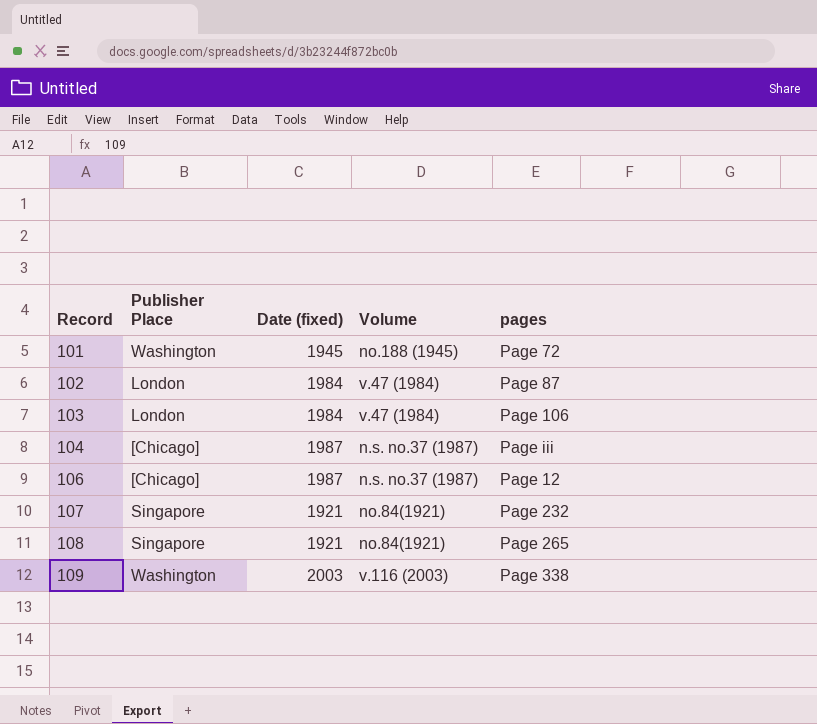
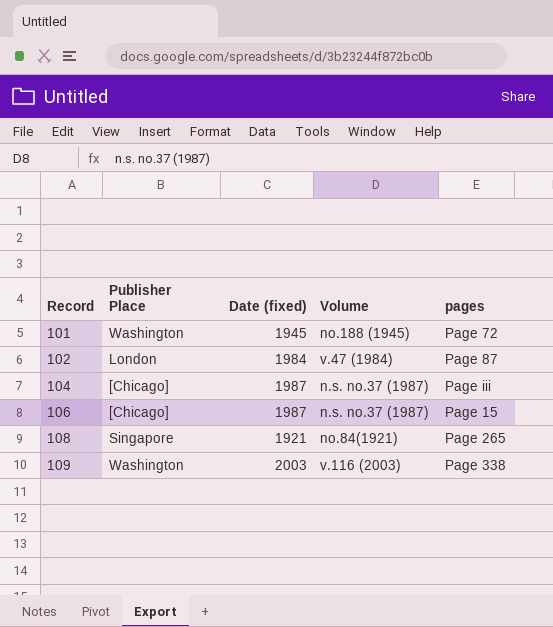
row 103: London | 1984 | v.47 (1984) | Page 106 -> none
row 107: Singapore | 1921 | no.84(1921) | Page 232 -> none
106 | pages: Page 12 -> Page 15

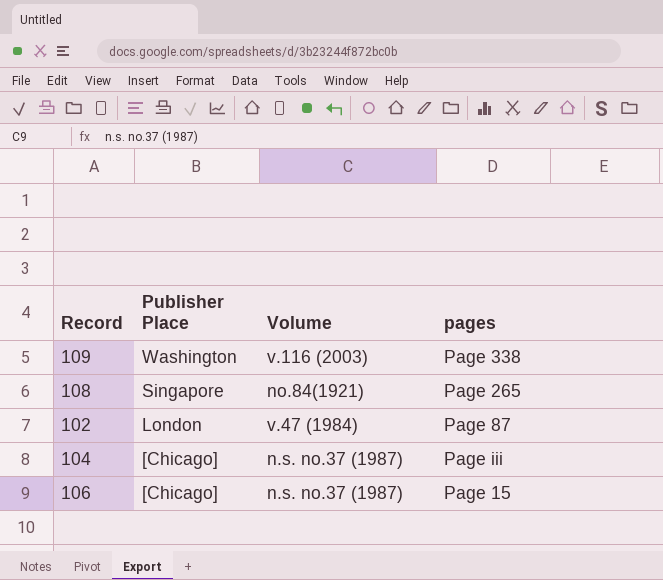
row order: Record ascending -> Publisher Place descending
column Date (fixed) | position: 3 -> none
row 101: Washington | 1945 | no.188 (1945) | Page 72 -> none

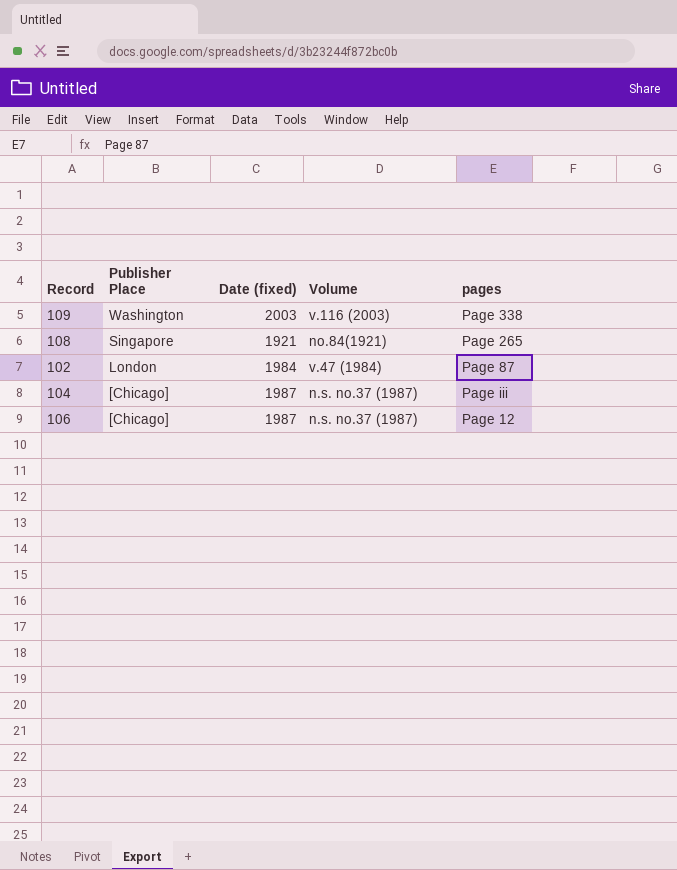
column Date (fixed) | position: none -> 3
106 | pages: Page 15 -> Page 12

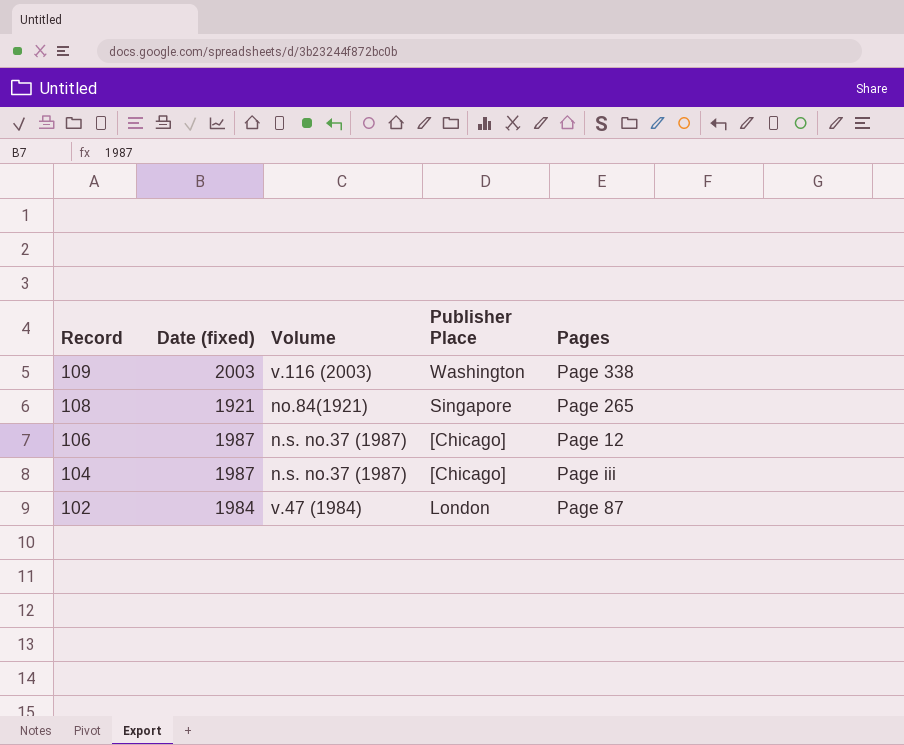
row order: Publisher Place descending -> Record descending
column Publisher Place | position: 2 -> 4
column name: pages -> Pages

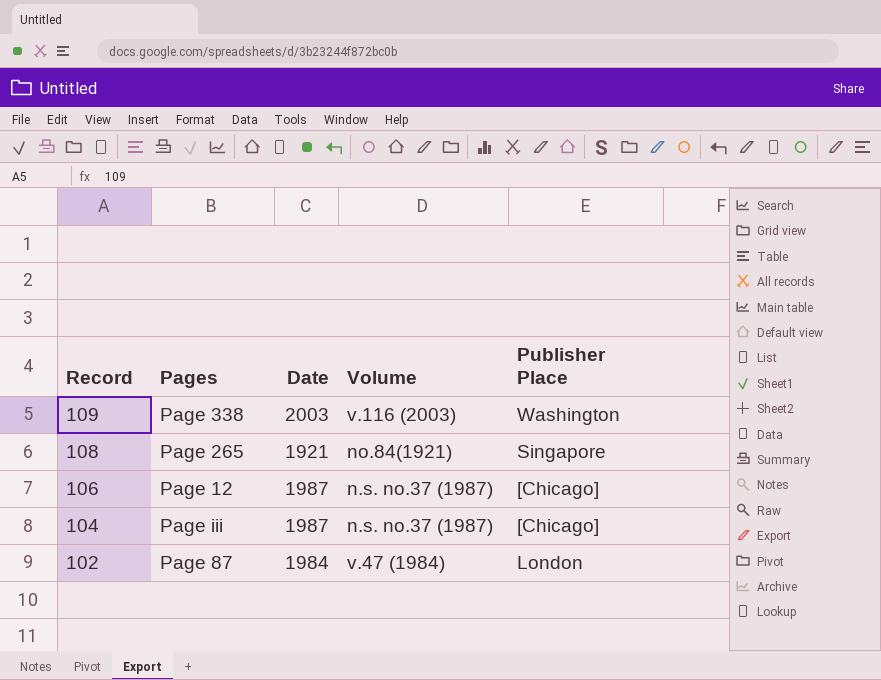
column Pages | position: 5 -> 2
column name: Date (fixed) -> Date

